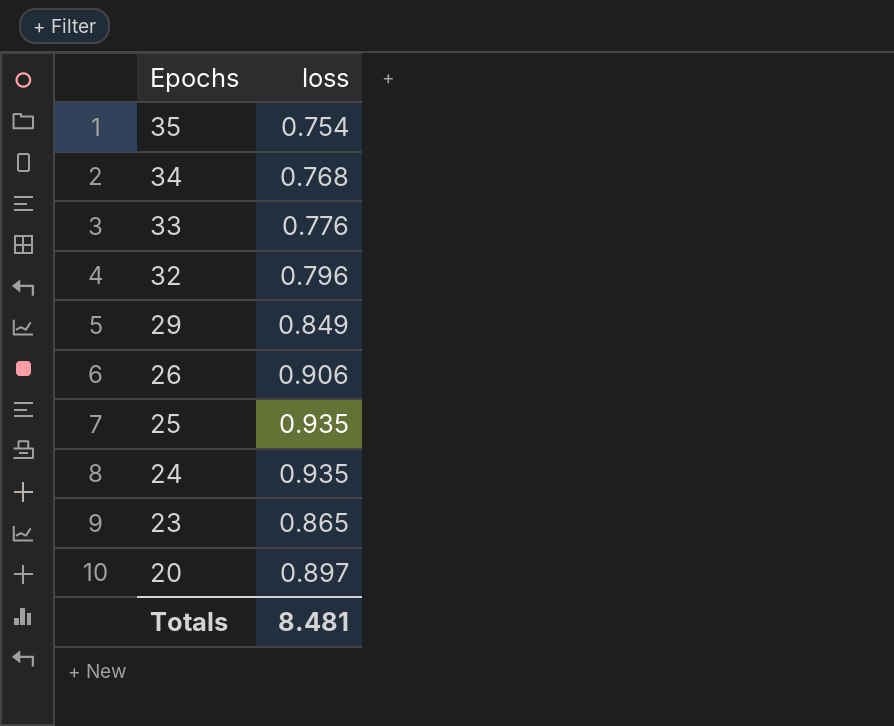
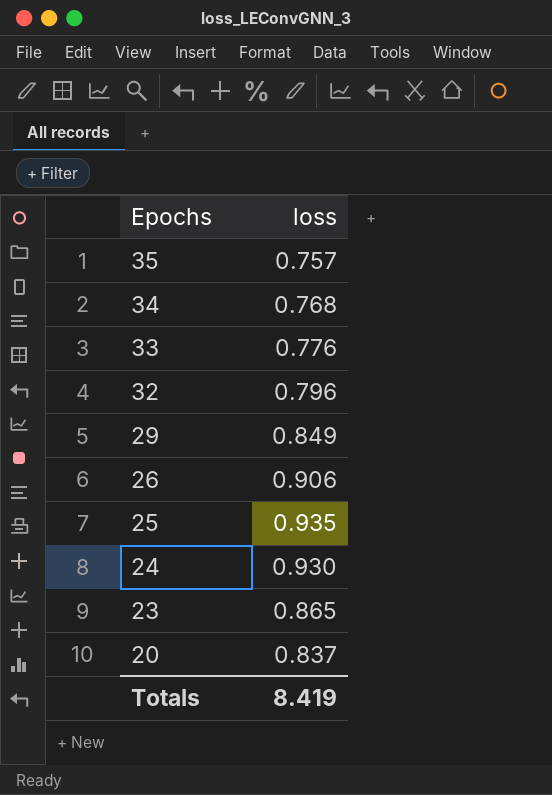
35 | loss: 0.754 -> 0.757
24 | loss: 0.935 -> 0.930
20 | loss: 0.897 -> 0.837
Totals | loss: 8.481 -> 8.419

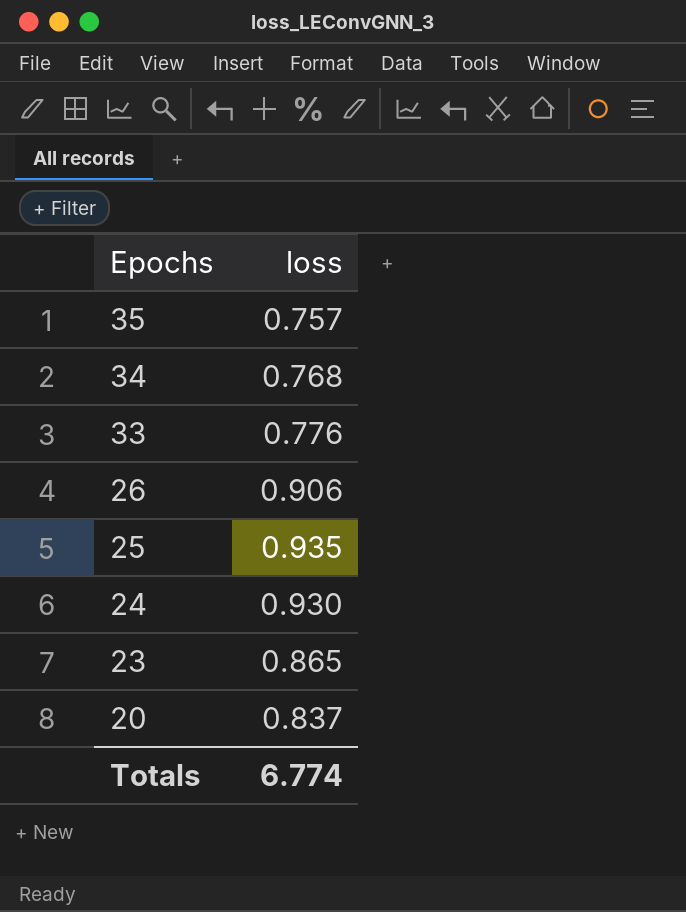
row 32: 0.796 -> none
row 29: 0.849 -> none
Totals | loss: 8.419 -> 6.774

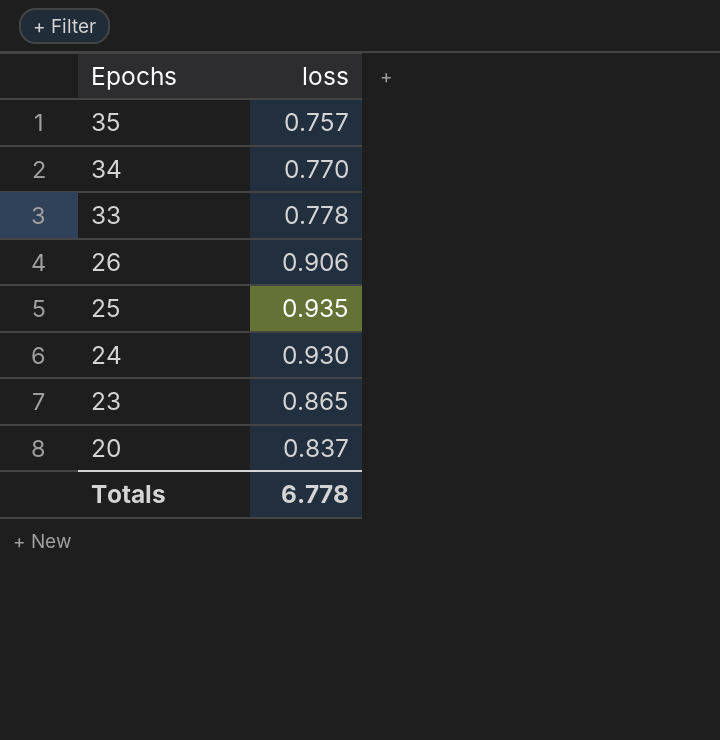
34 | loss: 0.768 -> 0.770
33 | loss: 0.776 -> 0.778
Totals | loss: 6.774 -> 6.778

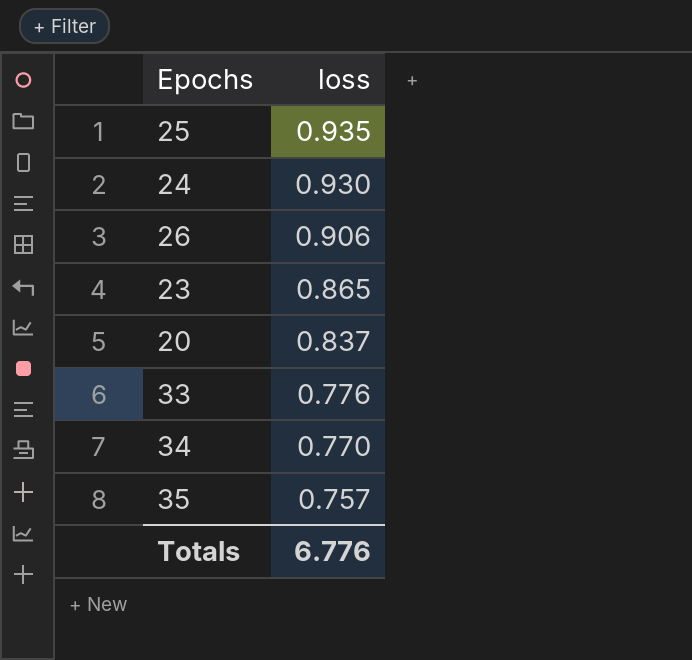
row order: Epochs descending -> loss descending
33 | loss: 0.778 -> 0.776
Totals | loss: 6.778 -> 6.776

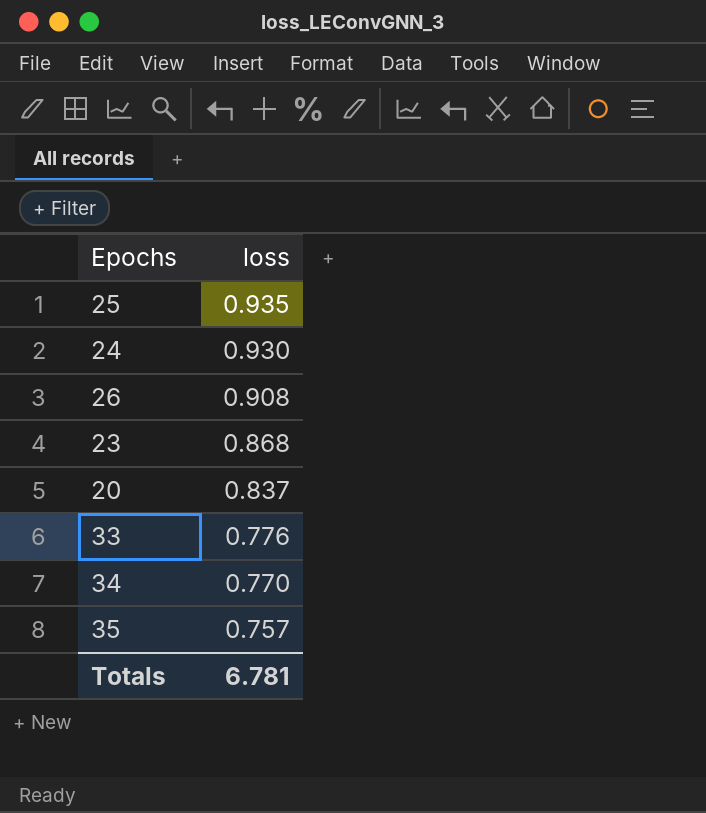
26 | loss: 0.906 -> 0.908
23 | loss: 0.865 -> 0.868
Totals | loss: 6.776 -> 6.781

